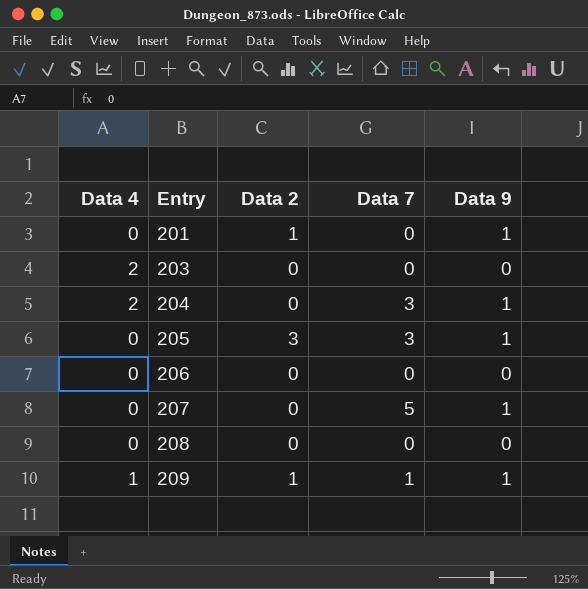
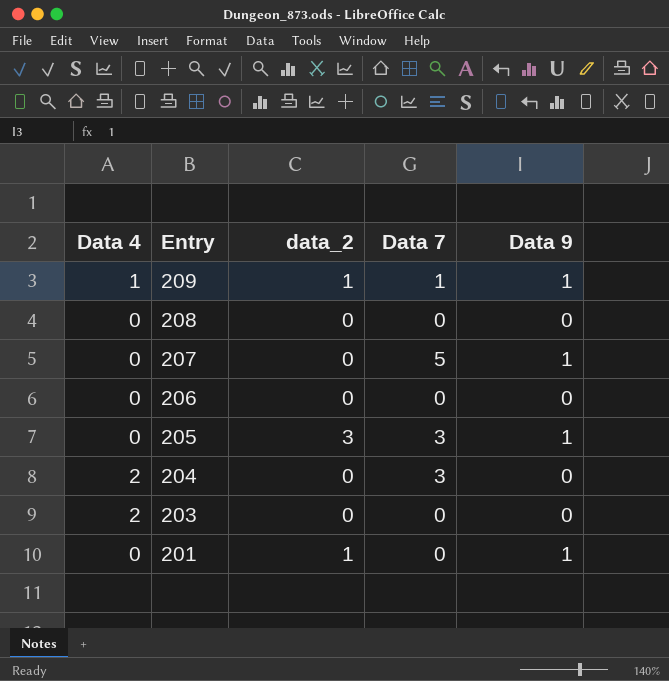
row order: Entry ascending -> Entry descending
column name: Data 2 -> data_2
204 | Data 9: 1 -> 0

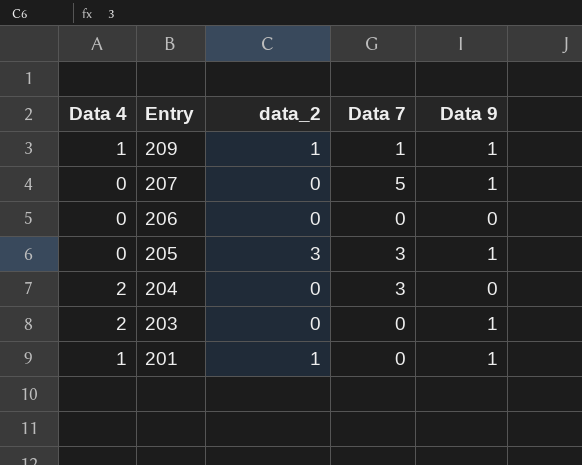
row 208: 0 | 0 | 0 | 0 -> none
203 | Data 9: 0 -> 1
201 | Data 4: 0 -> 1

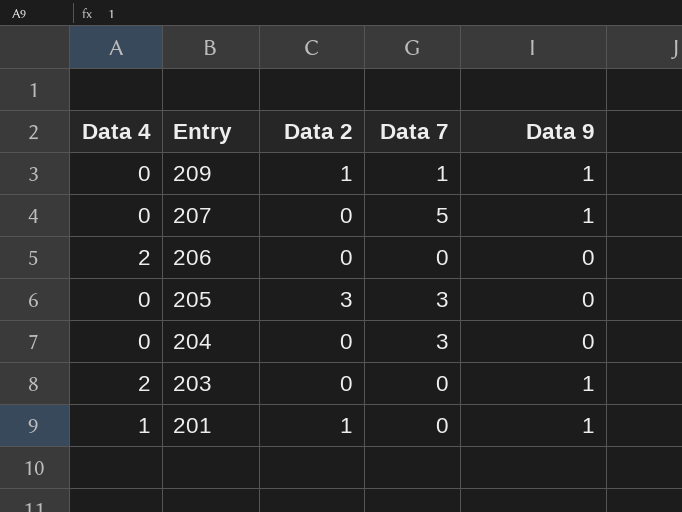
column name: data_2 -> Data 2
209 | Data 4: 1 -> 0
206 | Data 4: 0 -> 2
205 | Data 9: 1 -> 0
204 | Data 4: 2 -> 0

